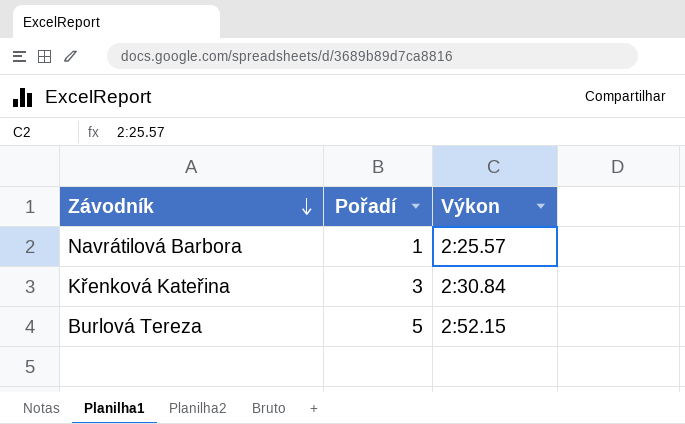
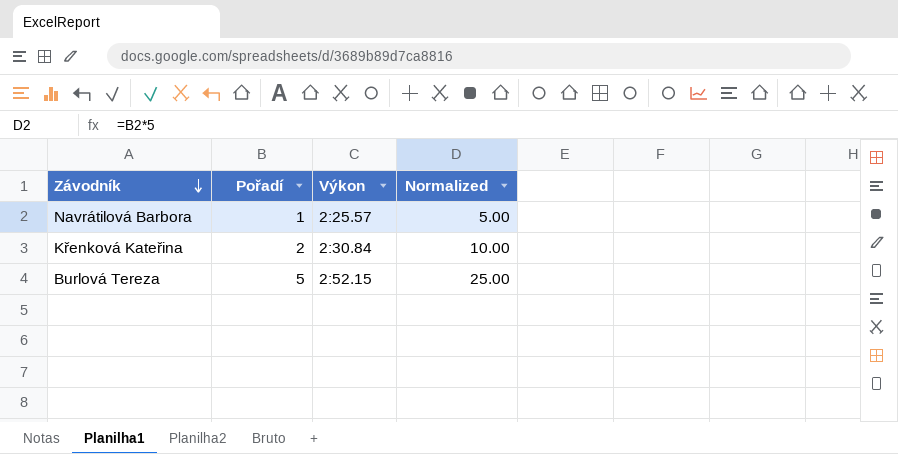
column Normalized | formula: none -> [Pořadí] * 5
Křenková Kateřina | Pořadí: 3 -> 2

